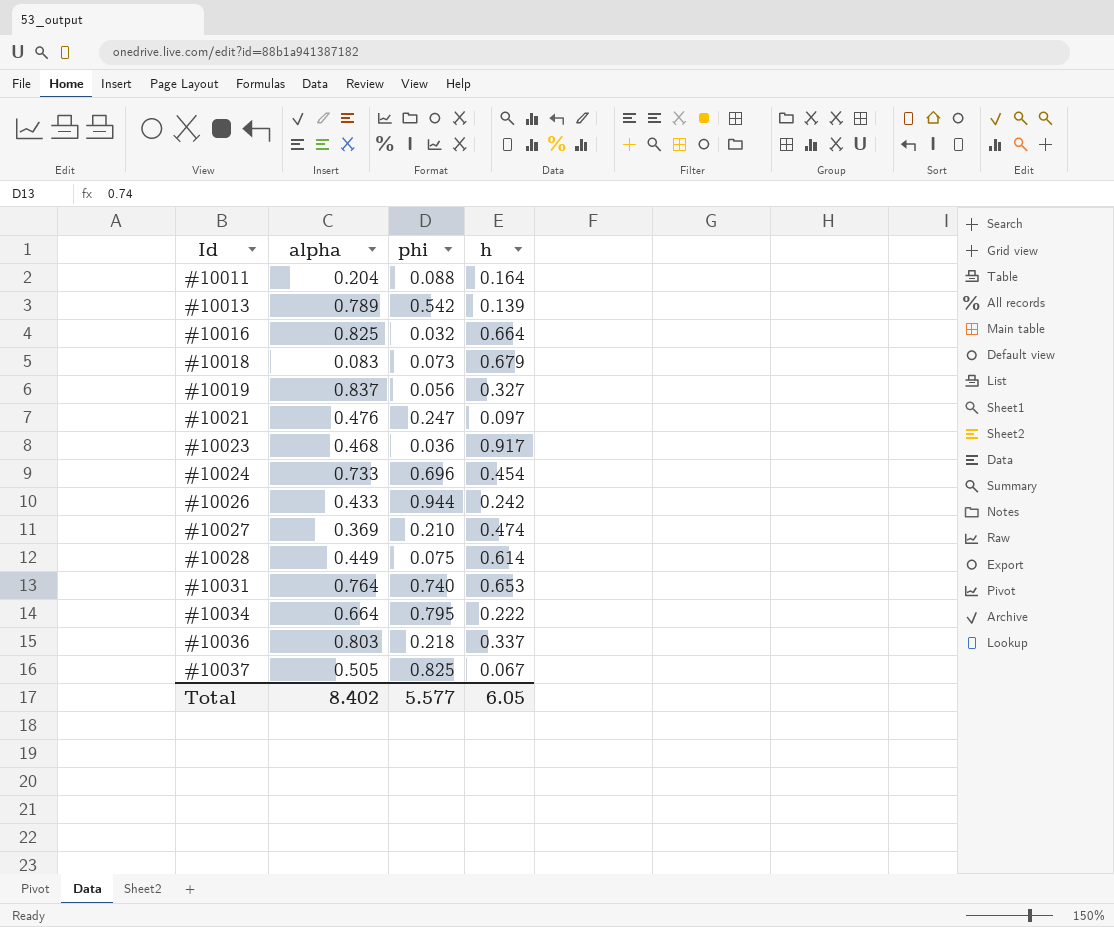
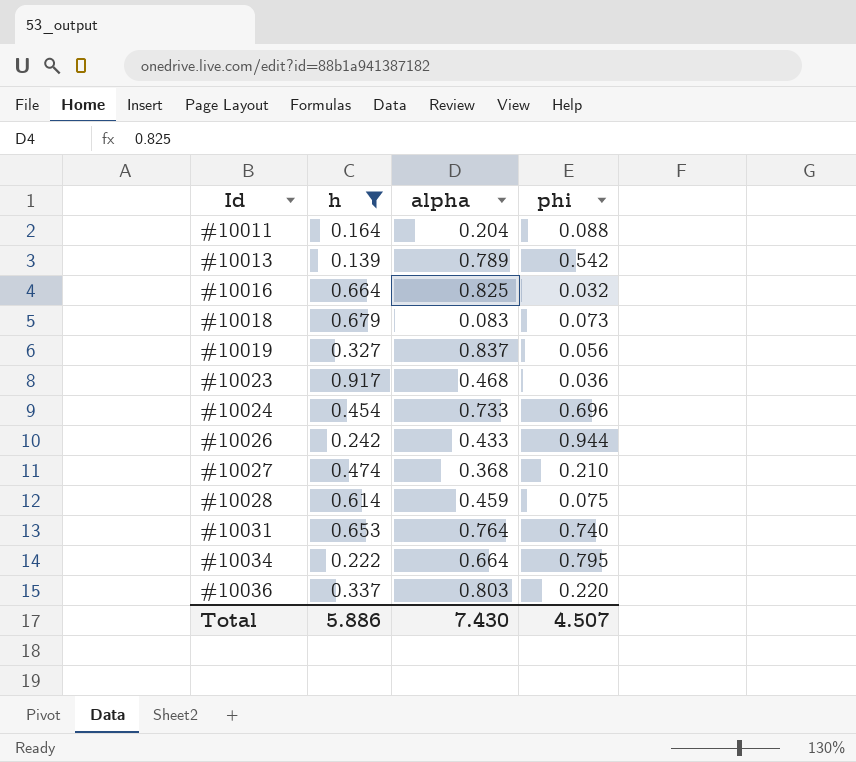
filter: none -> h >= 0.139
column h | position: 4 -> 2
#10027 | alpha: 0.369 -> 0.368
#10028 | alpha: 0.449 -> 0.459
#10036 | phi: 0.218 -> 0.220
Total | h: 6.05 -> 5.886
Total | alpha: 8.402 -> 7.430
Total | phi: 5.577 -> 4.507

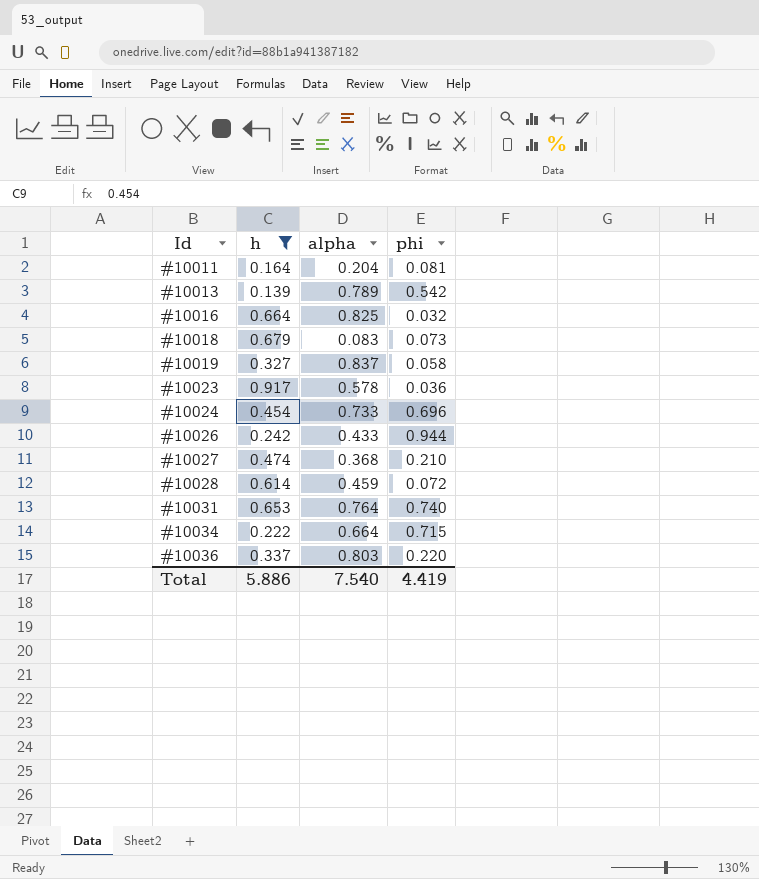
#10011 | phi: 0.088 -> 0.081
#10019 | phi: 0.056 -> 0.058
#10023 | alpha: 0.468 -> 0.578
#10028 | phi: 0.075 -> 0.072
#10034 | phi: 0.795 -> 0.715
Total | alpha: 7.430 -> 7.540
Total | phi: 4.507 -> 4.419

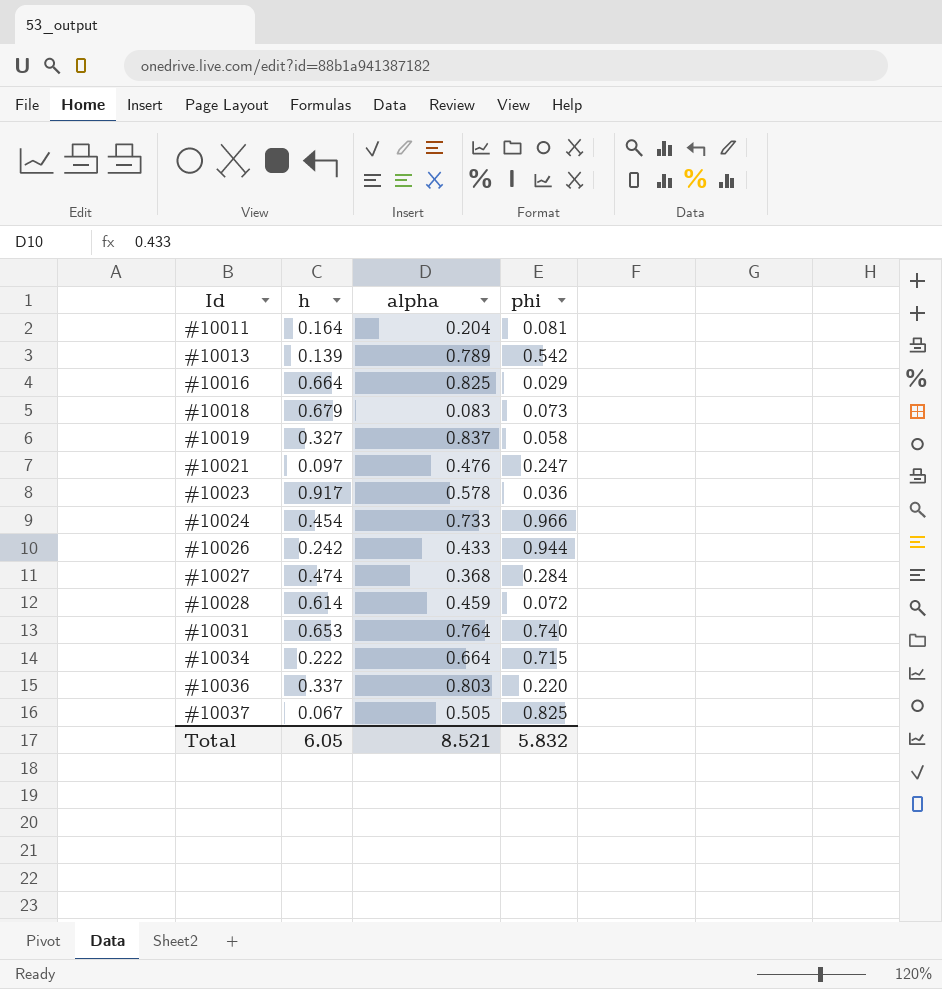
filter: h >= 0.139 -> none
#10016 | phi: 0.032 -> 0.029
#10024 | phi: 0.696 -> 0.966
#10027 | phi: 0.210 -> 0.284
Total | h: 5.886 -> 6.05
Total | alpha: 7.540 -> 8.521
Total | phi: 4.419 -> 5.832

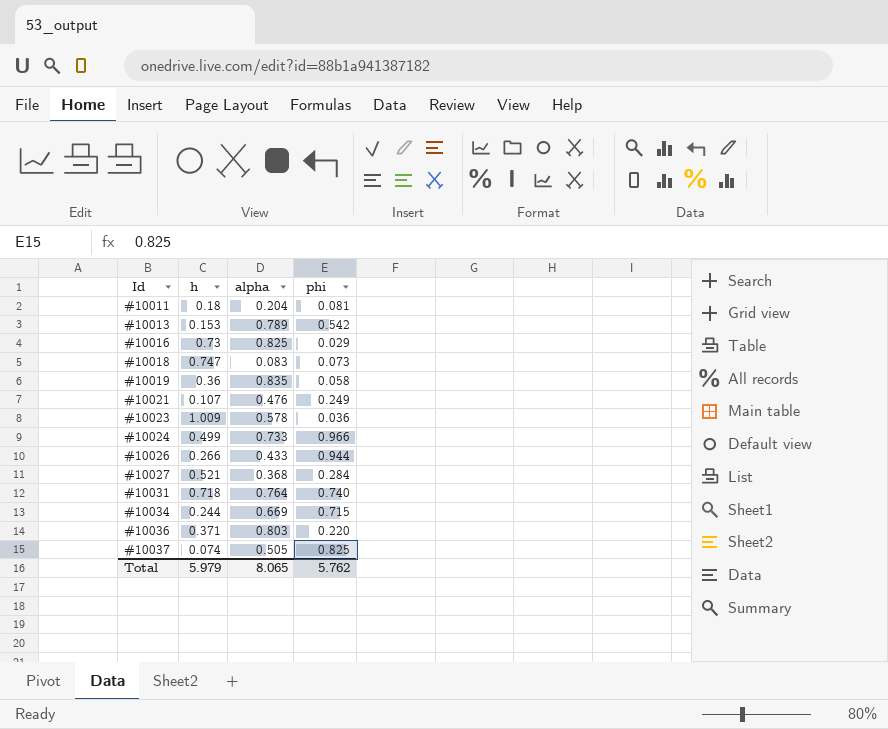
row #10028: 0.614 | 0.459 | 0.072 -> none
#10011 | h: 0.164 -> 0.18
#10013 | h: 0.139 -> 0.153
#10016 | h: 0.664 -> 0.73
#10018 | h: 0.679 -> 0.747
#10019 | h: 0.327 -> 0.36
#10019 | alpha: 0.837 -> 0.835
#10021 | h: 0.097 -> 0.107
#10021 | phi: 0.247 -> 0.249
#10023 | h: 0.917 -> 1.009
#10024 | h: 0.454 -> 0.499
#10026 | h: 0.242 -> 0.266
#10027 | h: 0.474 -> 0.521
#10031 | h: 0.653 -> 0.718
#10034 | h: 0.222 -> 0.244
#10034 | alpha: 0.664 -> 0.669
#10036 | h: 0.337 -> 0.371
#10037 | h: 0.067 -> 0.074
Total | h: 6.05 -> 5.979
Total | alpha: 8.521 -> 8.065
Total | phi: 5.832 -> 5.762

